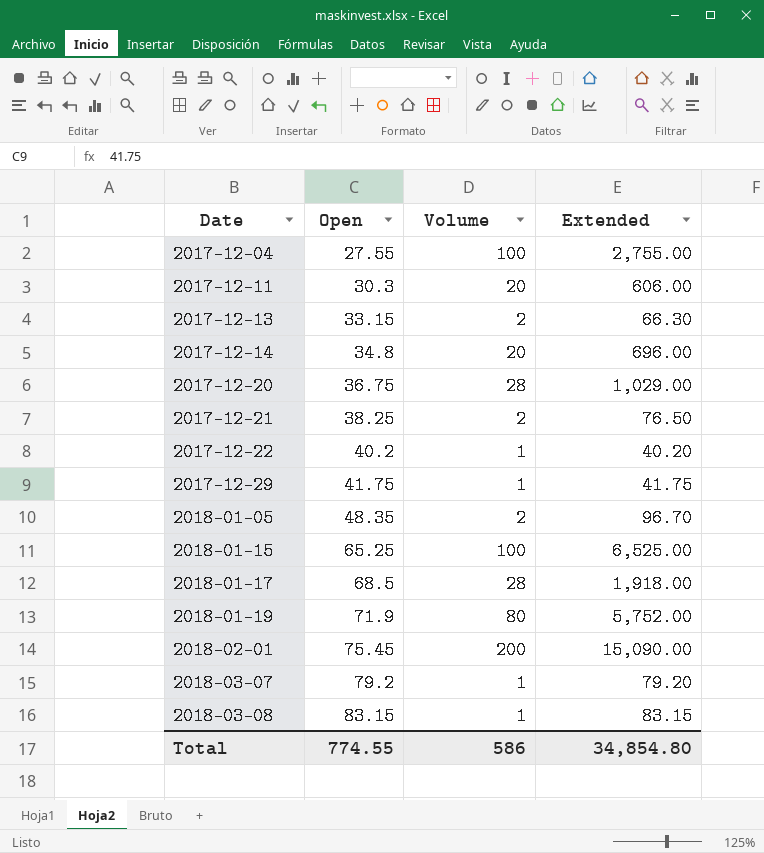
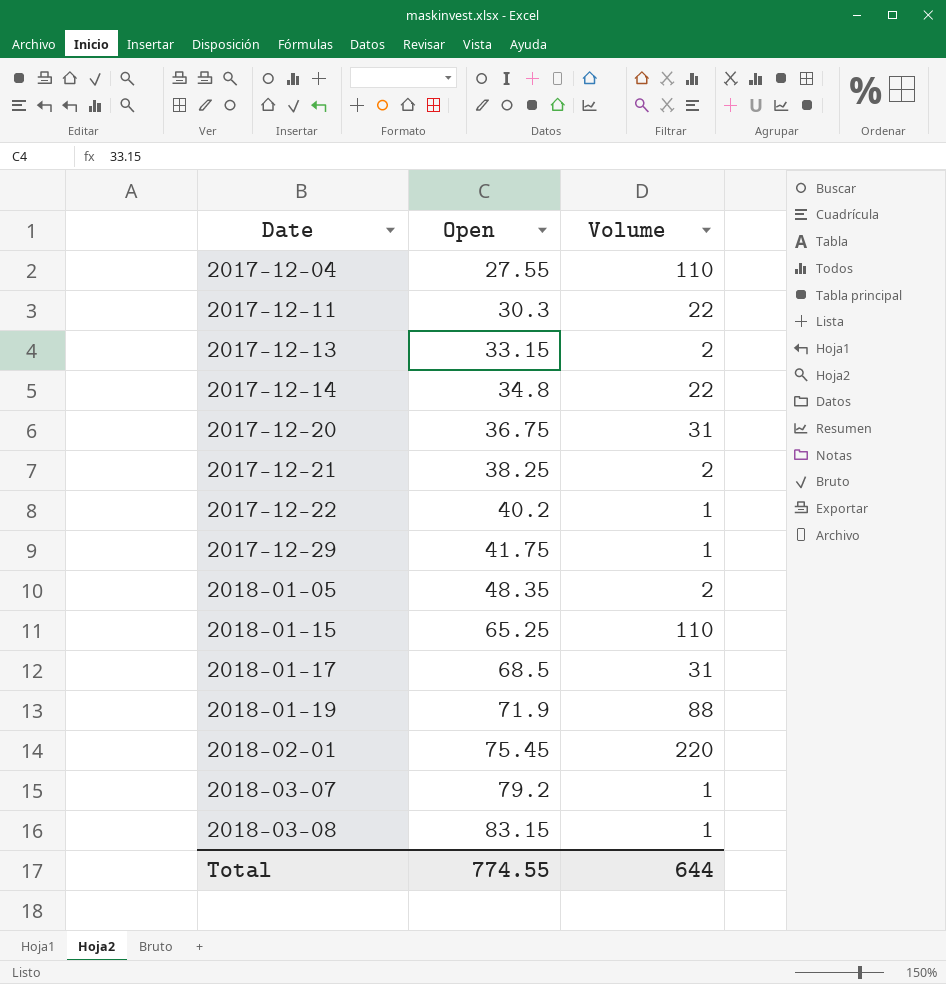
column Extended | formula: [Open] * [Volume] -> none
2017-12-04 | Volume: 100 -> 110
2017-12-11 | Volume: 20 -> 22
2017-12-14 | Volume: 20 -> 22
2017-12-20 | Volume: 28 -> 31
2018-01-15 | Volume: 100 -> 110
2018-01-17 | Volume: 28 -> 31
2018-01-19 | Volume: 80 -> 88
2018-02-01 | Volume: 200 -> 220
Total | Volume: 586 -> 644

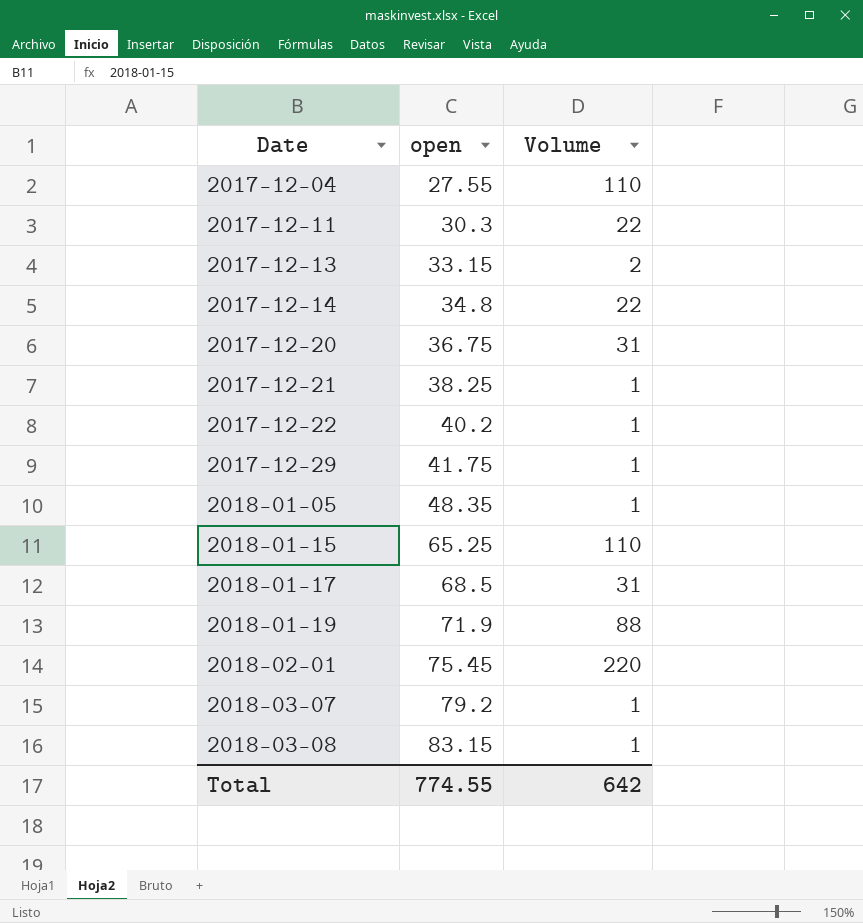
column name: Open -> open
2017-12-21 | Volume: 2 -> 1
2018-01-05 | Volume: 2 -> 1
Total | Volume: 644 -> 642

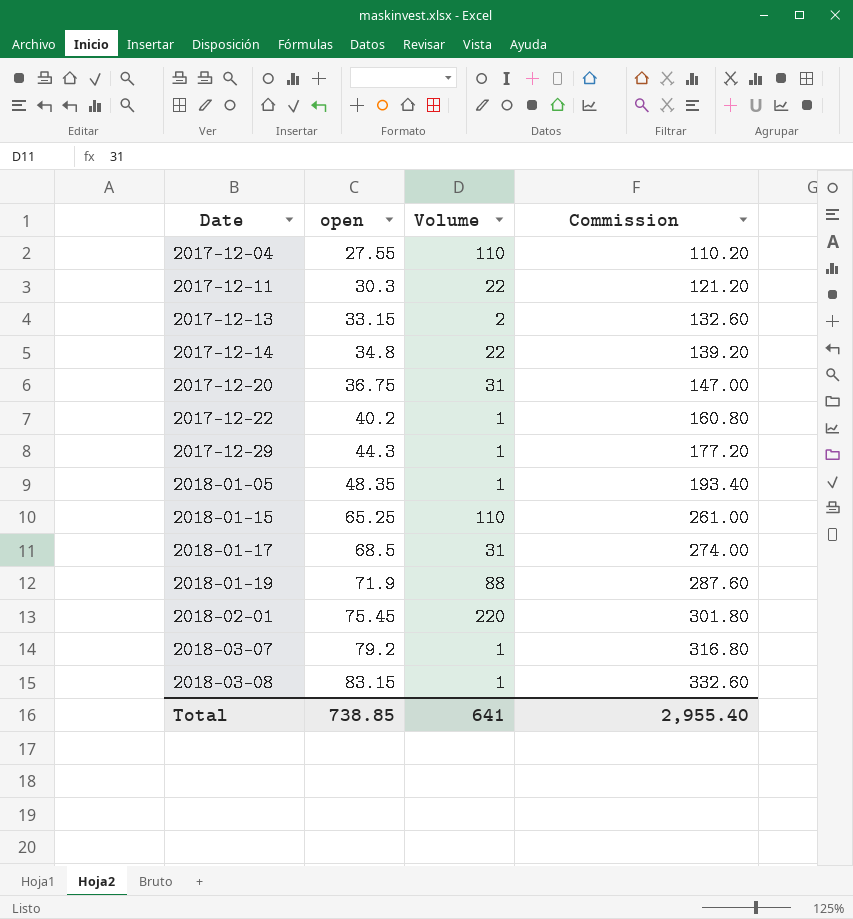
column Commission | formula: none -> [open] * 4
row 2017-12-21: 38.25 | 1 -> none
2017-12-29 | open: 41.75 -> 44.3
Total | open: 774.55 -> 738.85
Total | Volume: 642 -> 641

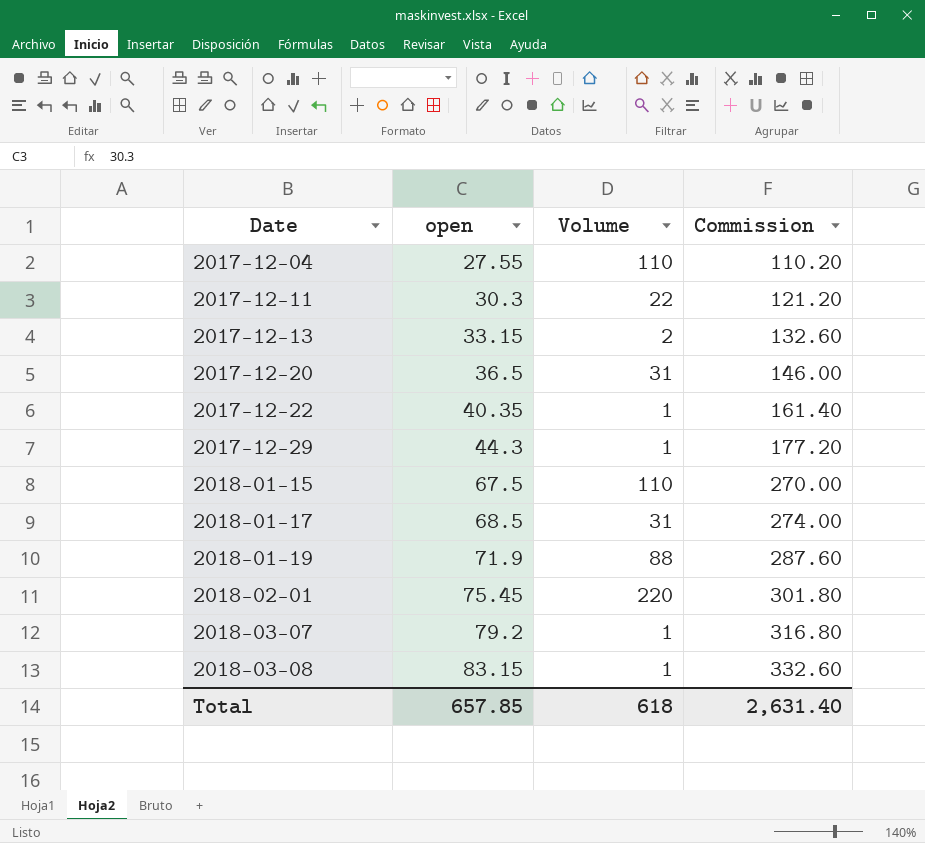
row 2017-12-14: 34.8 | 22 | 139.20 -> none
row 2018-01-05: 48.35 | 1 | 193.40 -> none
2017-12-20 | open: 36.75 -> 36.5
2017-12-20 | Commission: 147.00 -> 146.00
2017-12-22 | open: 40.2 -> 40.35
2017-12-22 | Commission: 160.80 -> 161.40
2018-01-15 | open: 65.25 -> 67.5
2018-01-15 | Commission: 261.00 -> 270.00
Total | open: 738.85 -> 657.85
Total | Volume: 641 -> 618
Total | Commission: 2,955.40 -> 2,631.40

